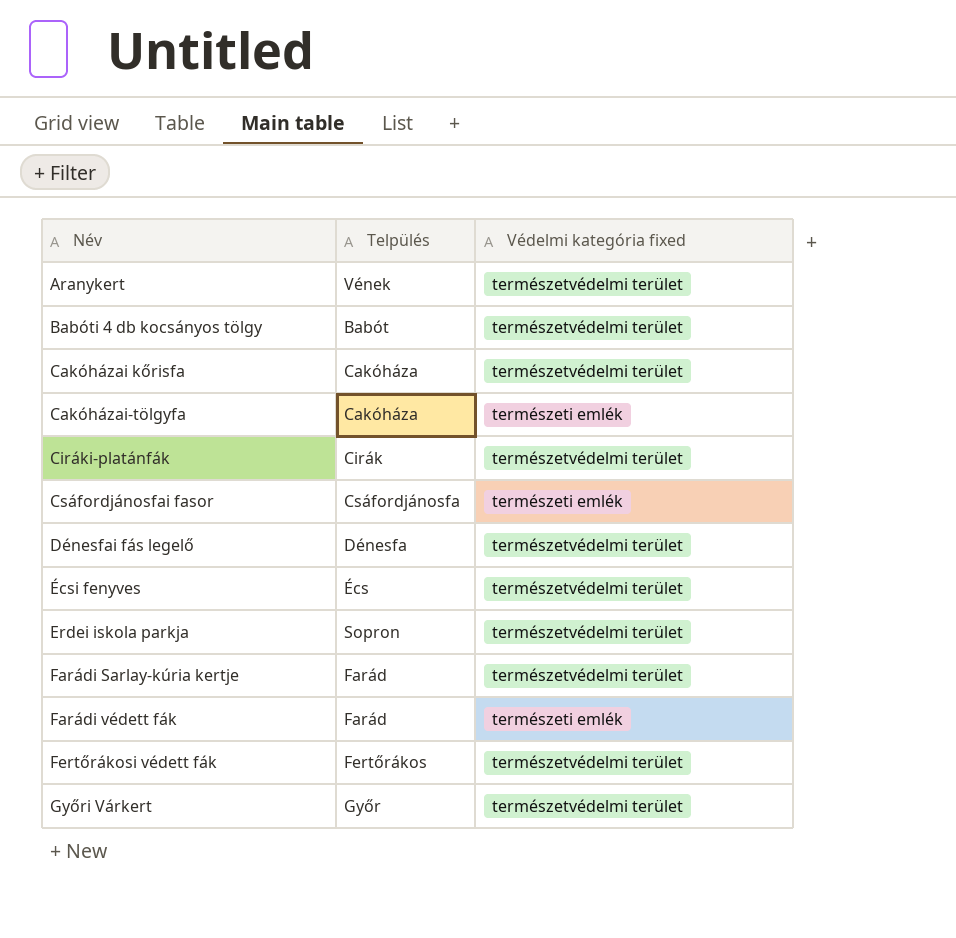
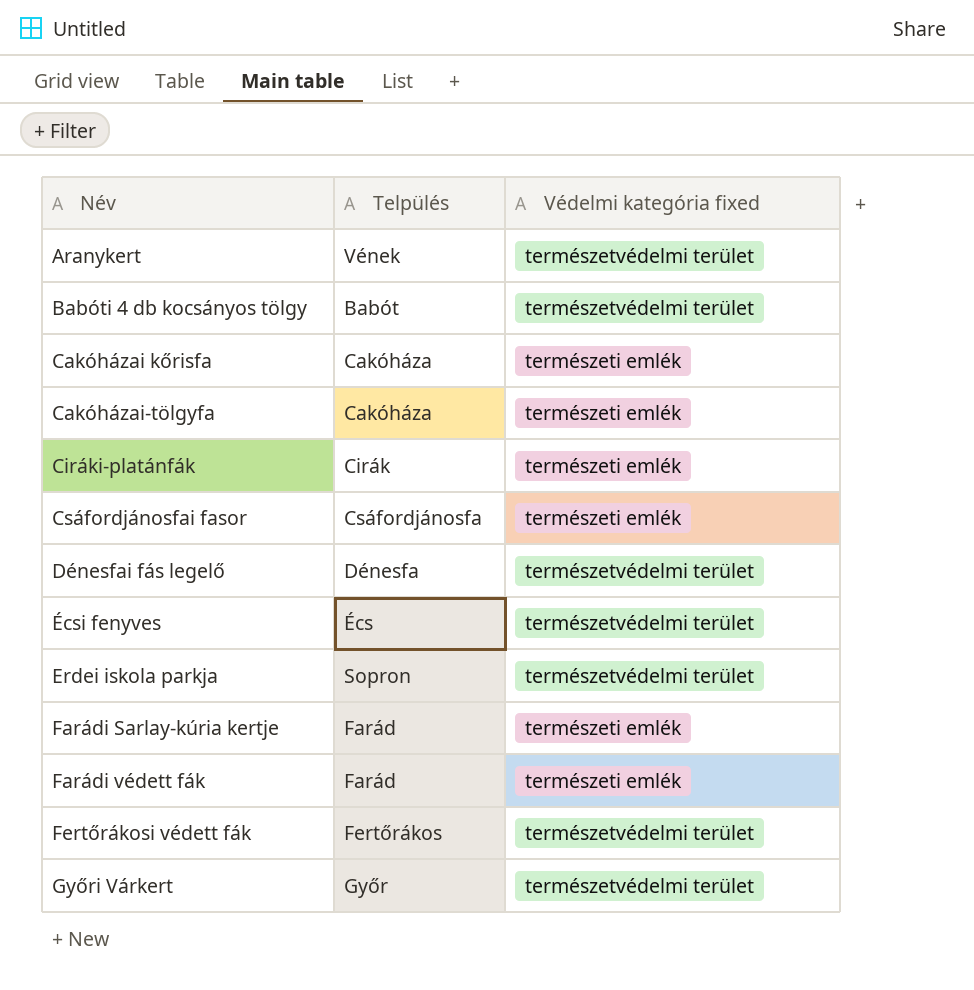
Cakóházai kőrisfa | Védelmi kategória fixed: természetvédelmi terület -> természeti emlék
Ciráki-platánfák | Védelmi kategória fixed: természetvédelmi terület -> természeti emlék
Farádi Sarlay-kúria kertje | Védelmi kategória fixed: természetvédelmi terület -> természeti emlék

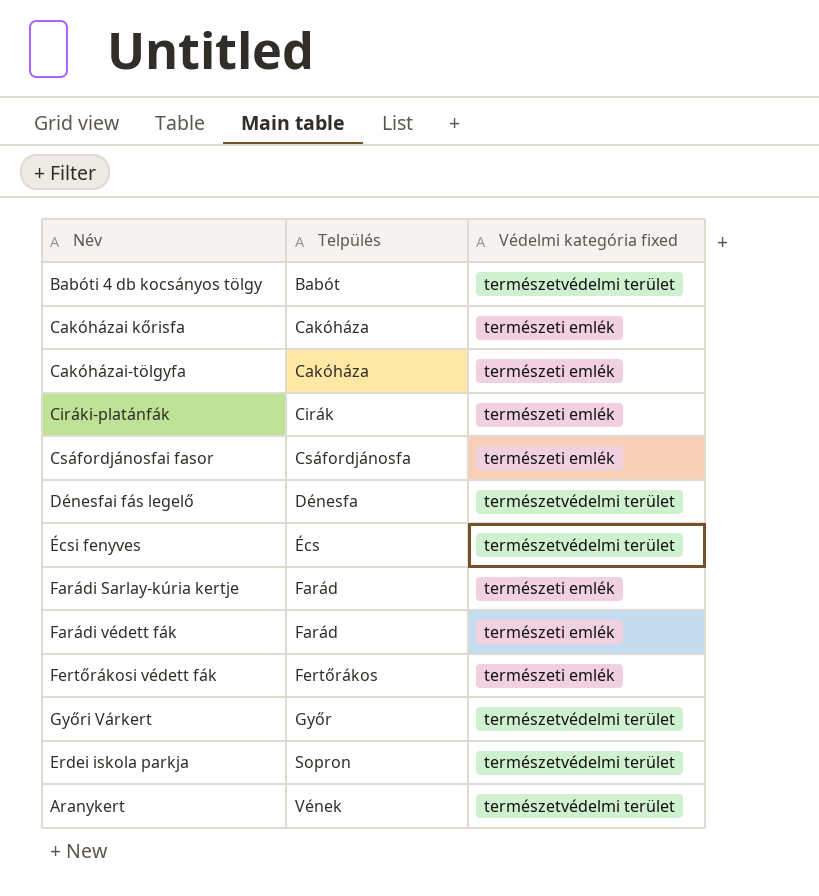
row order: Név ascending -> Telpülés ascending
Fertőrákosi védett fák | Védelmi kategória fixed: természetvédelmi terület -> természeti emlék

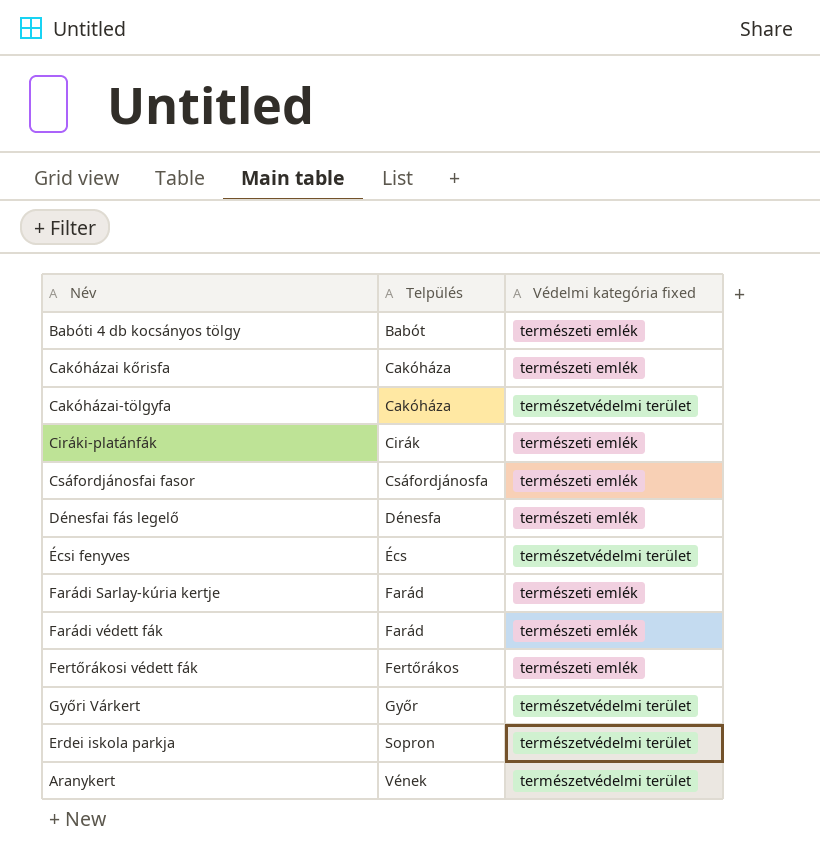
Babóti 4 db kocsányos tölgy | Védelmi kategória fixed: természetvédelmi terület -> természeti emlék
Cakóházai-tölgyfa | Védelmi kategória fixed: természeti emlék -> természetvédelmi terület
Dénesfai fás legelő | Védelmi kategória fixed: természetvédelmi terület -> természeti emlék

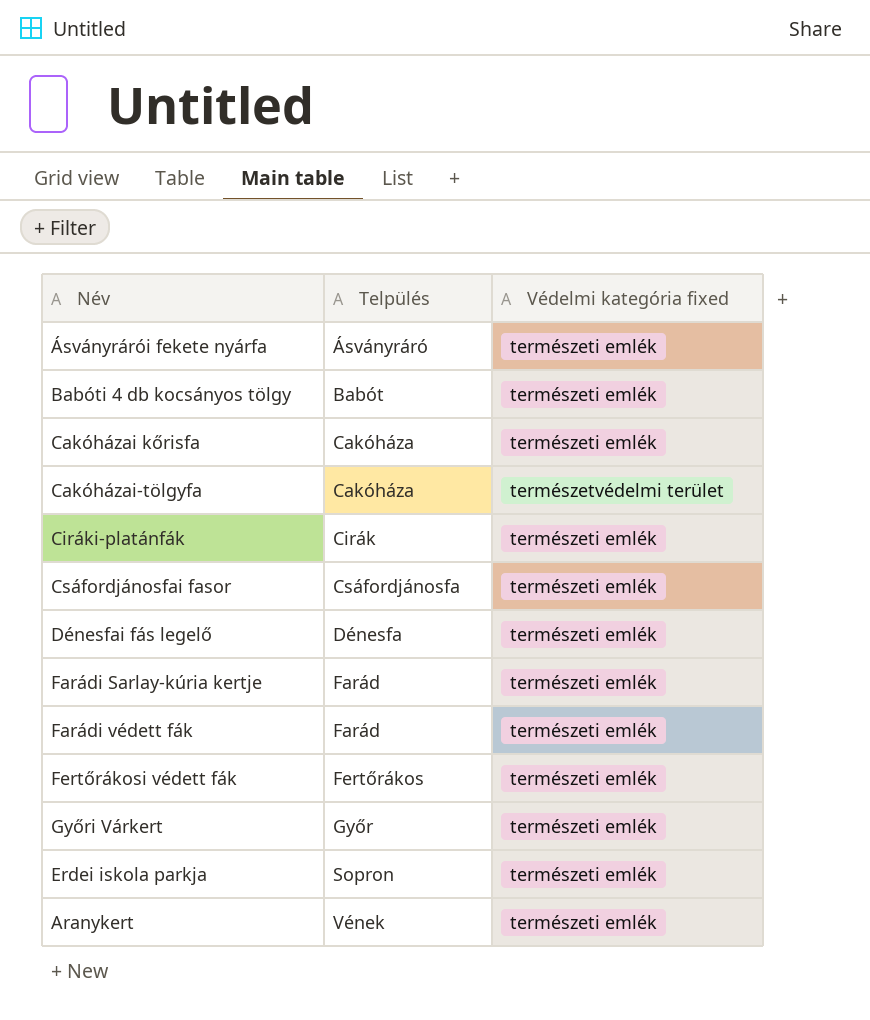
row Écsi fenyves: Écs | természetvédelmi terület -> none
row Ásványrárói fekete nyárfa: none -> Ásványráró | természeti emlék
Győri Várkert | Védelmi kategória fixed: természetvédelmi terület -> természeti emlék
Erdei iskola parkja | Védelmi kategória fixed: természetvédelmi terület -> természeti emlék
Aranykert | Védelmi kategória fixed: természetvédelmi terület -> természeti emlék

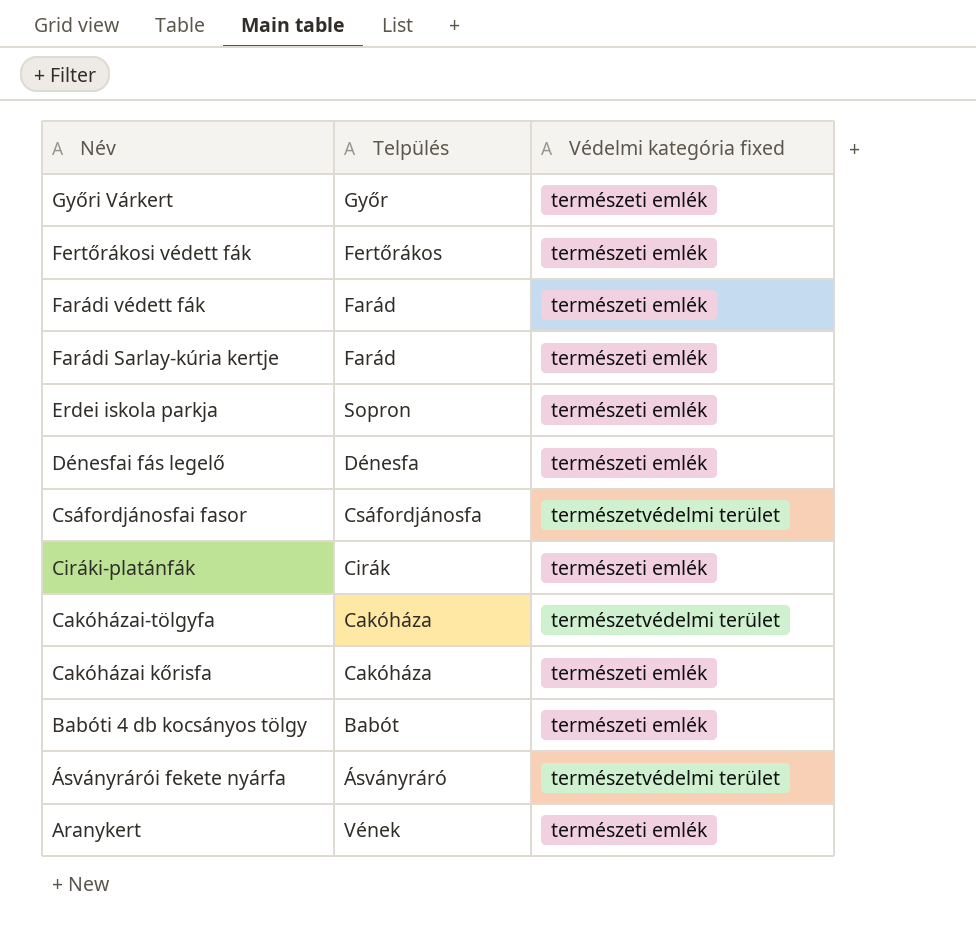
row order: Telpülés ascending -> Név descending
Csáfordjánosfai fasor | Védelmi kategória fixed: természeti emlék -> természetvédelmi terület
Ásványrárói fekete nyárfa | Védelmi kategória fixed: természeti emlék -> természetvédelmi terület

